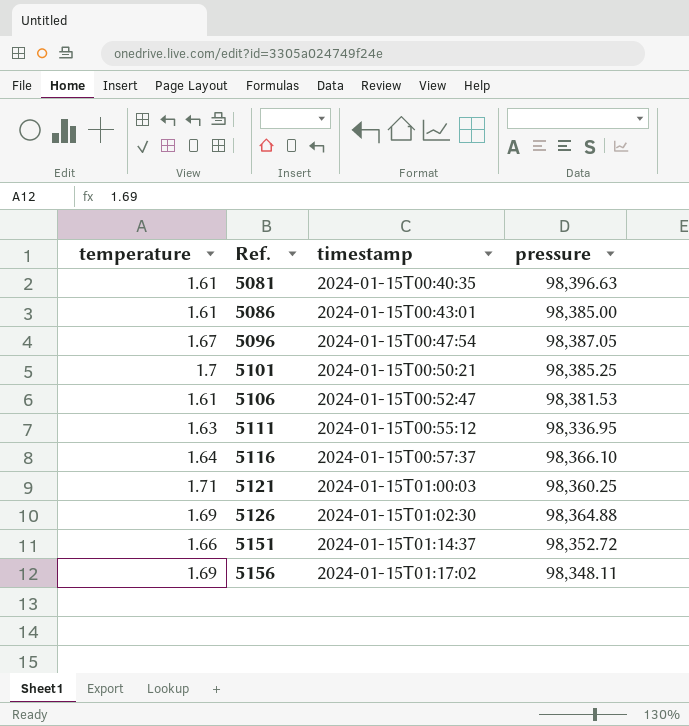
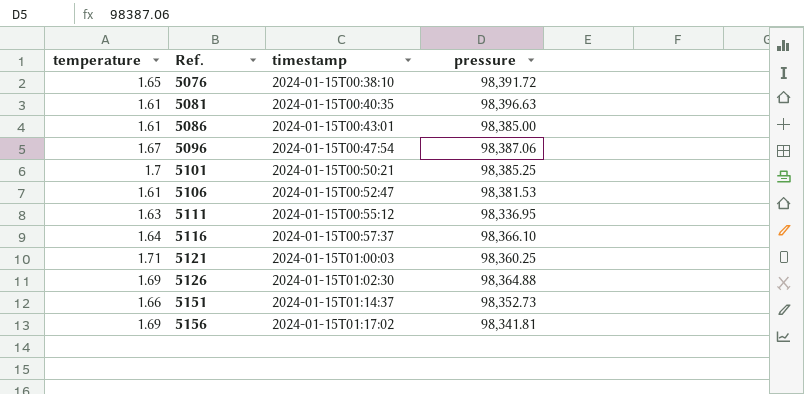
row 5076: none -> 1.65 | 2024-01-15T00:38:10 | 98,391.72
5096 | pressure: 98,387.05 -> 98,387.06
5151 | pressure: 98,352.72 -> 98,352.73
5156 | pressure: 98,348.11 -> 98,341.81

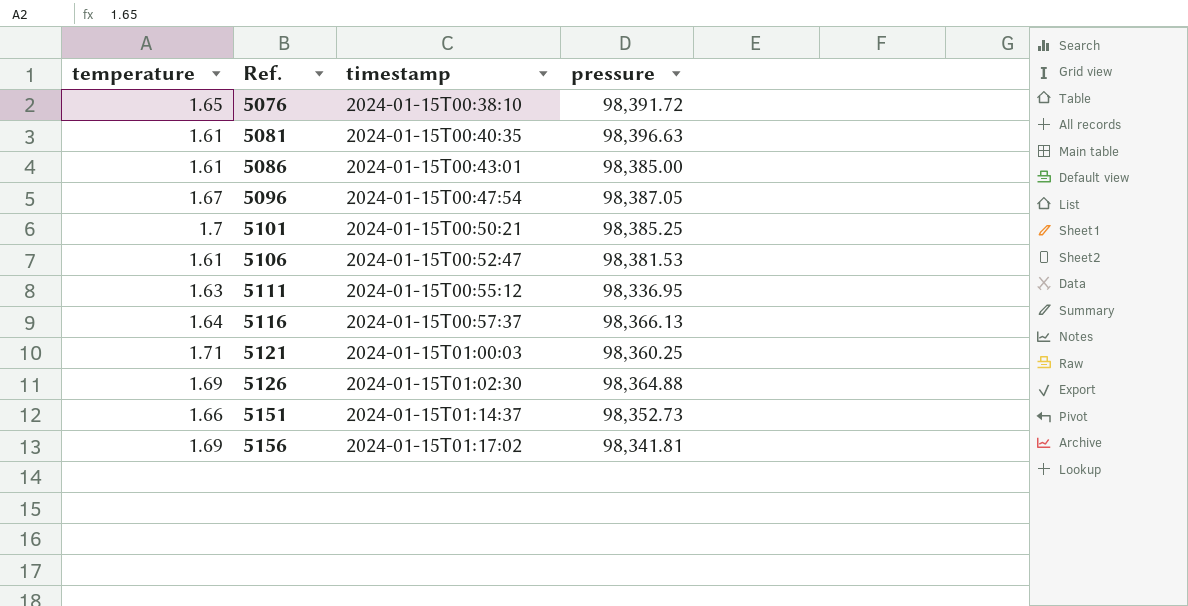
5096 | pressure: 98,387.06 -> 98,387.05
5116 | pressure: 98,366.10 -> 98,366.13

